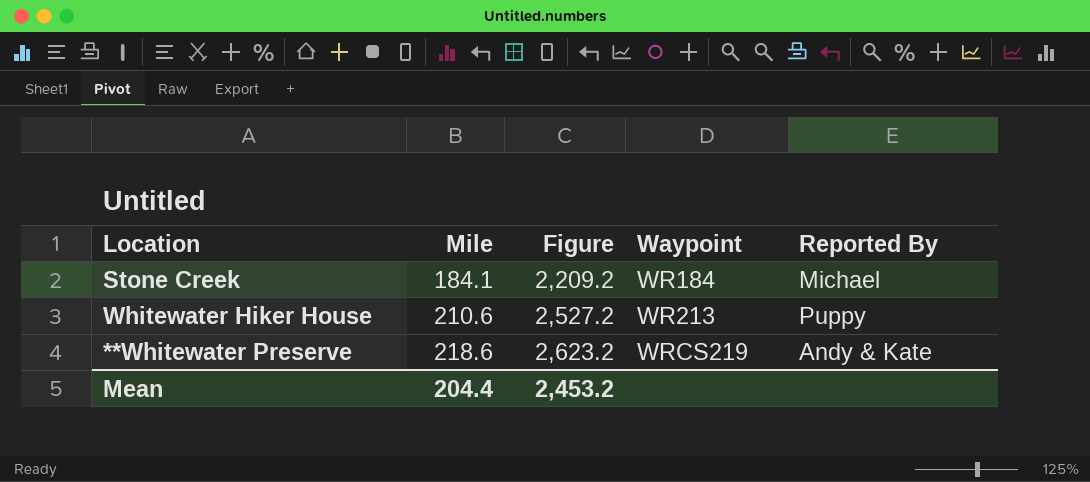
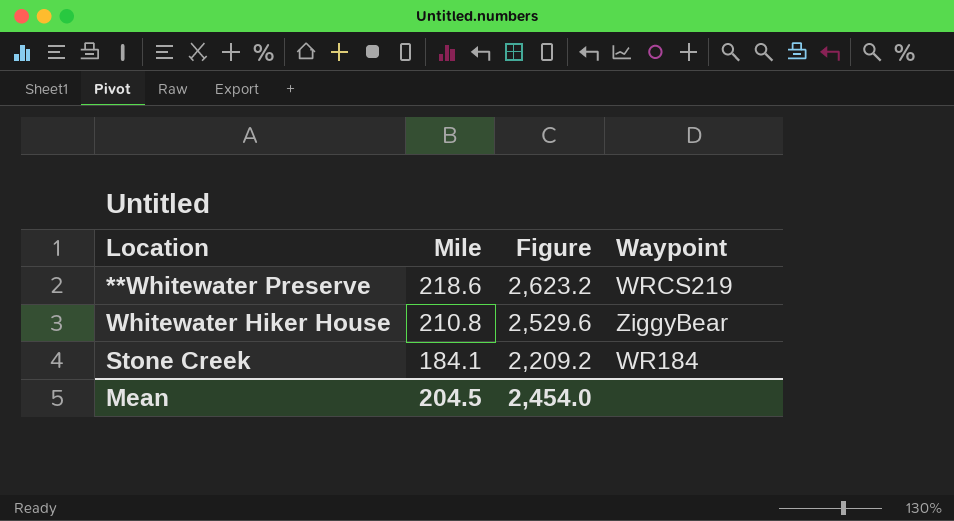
row order: Mile ascending -> Mile descending
column Reported By | position: 5 -> none
Whitewater Hiker House | Mile: 210.6 -> 210.8
Whitewater Hiker House | Figure: 2,527.2 -> 2,529.6
Whitewater Hiker House | Waypoint: WR213 -> ZiggyBear
Mean | Mile: 204.4 -> 204.5
Mean | Figure: 2,453.2 -> 2,454.0

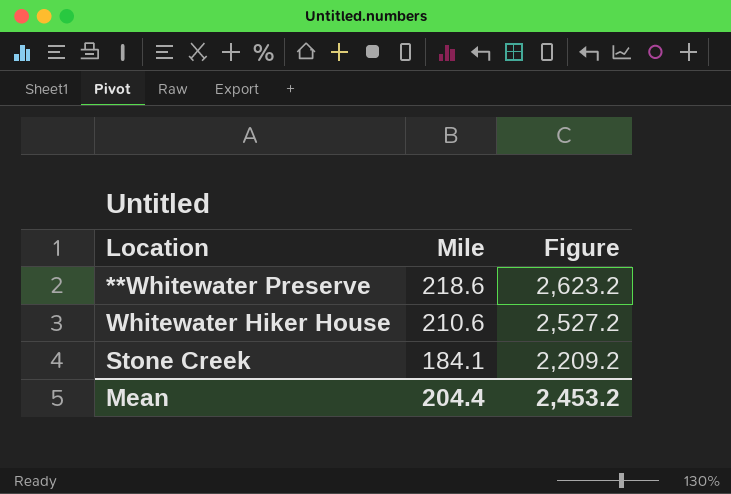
column Waypoint | position: 4 -> none
Whitewater Hiker House | Mile: 210.8 -> 210.6
Whitewater Hiker House | Figure: 2,529.6 -> 2,527.2
Mean | Mile: 204.5 -> 204.4
Mean | Figure: 2,454.0 -> 2,453.2

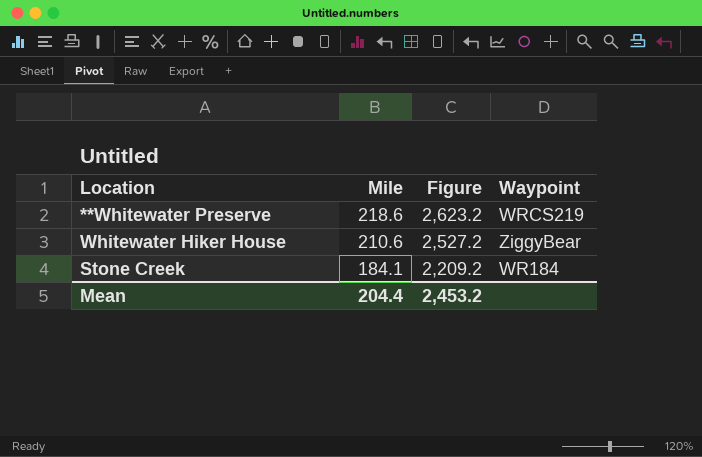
column Waypoint | position: none -> 4

